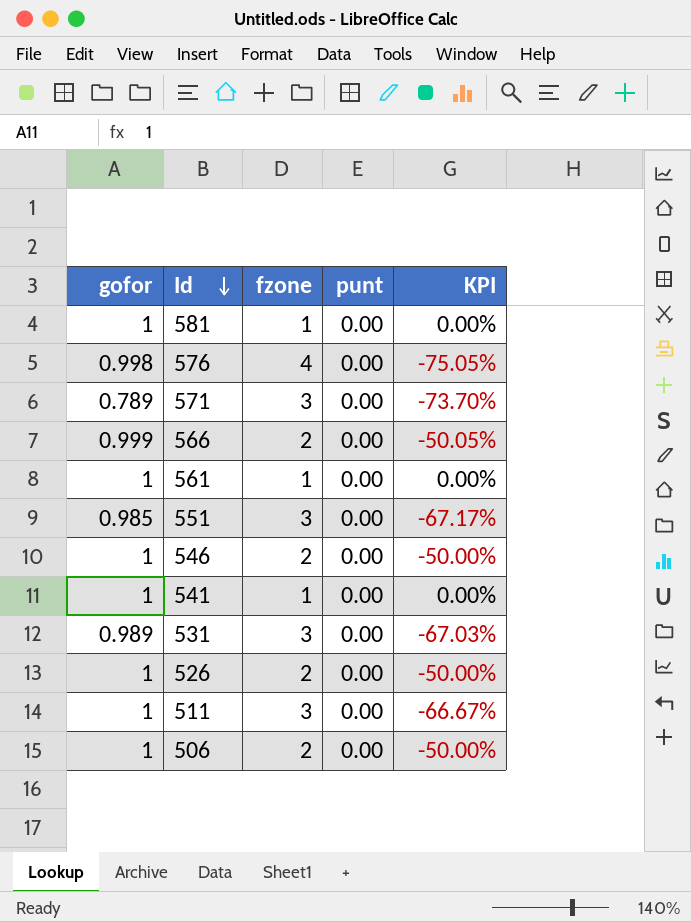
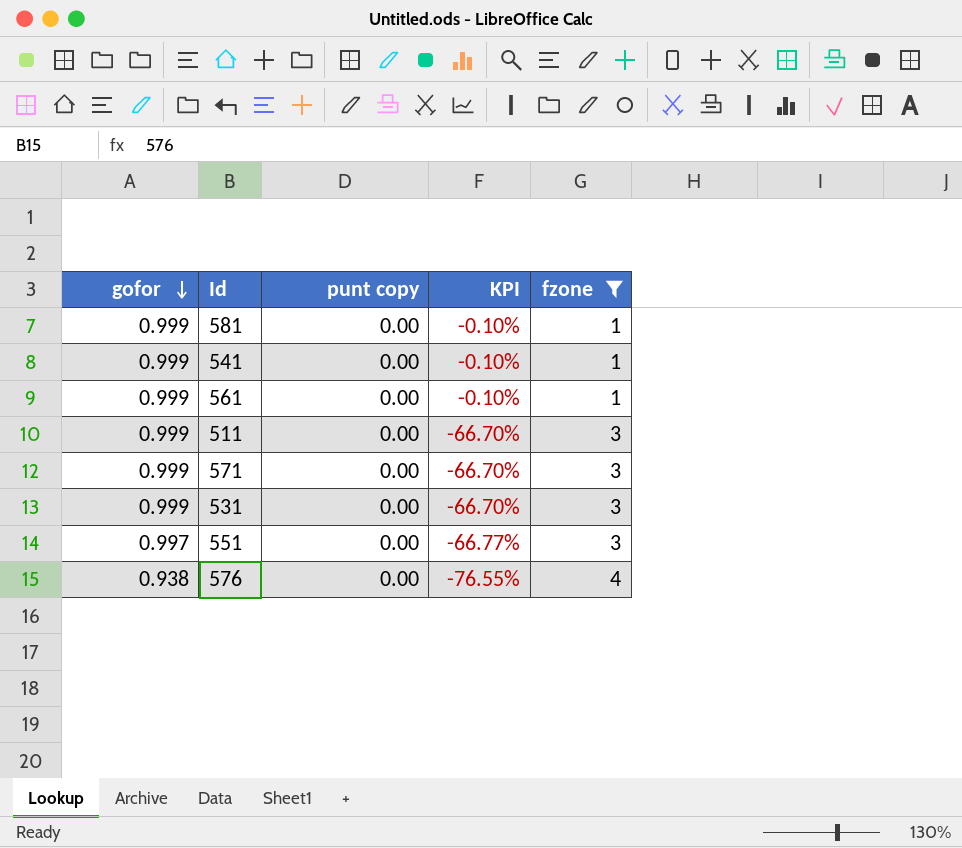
filter: none -> fzone != 2
row order: Id descending -> gofor descending
column name: punt -> punt copy
column fzone | position: 3 -> 5
581 | gofor: 1 -> 0.999
581 | KPI: 0.00% -> -0.10%
541 | gofor: 1 -> 0.999
541 | KPI: 0.00% -> -0.10%
561 | gofor: 1 -> 0.999
561 | KPI: 0.00% -> -0.10%
511 | gofor: 1 -> 0.999
511 | KPI: -66.67% -> -66.70%
571 | gofor: 0.789 -> 0.999
571 | KPI: -73.70% -> -66.70%
531 | gofor: 0.989 -> 0.999
531 | KPI: -67.03% -> -66.70%
551 | gofor: 0.985 -> 0.997
551 | KPI: -67.17% -> -66.77%
576 | gofor: 0.998 -> 0.938
576 | KPI: -75.05% -> -76.55%

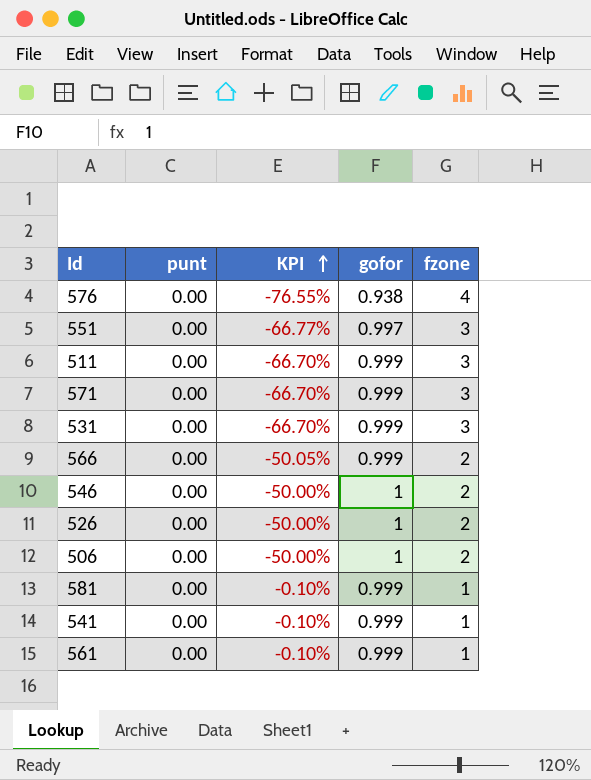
filter: fzone != 2 -> none
row order: gofor descending -> KPI ascending
column name: punt copy -> punt
column gofor | position: 1 -> 4

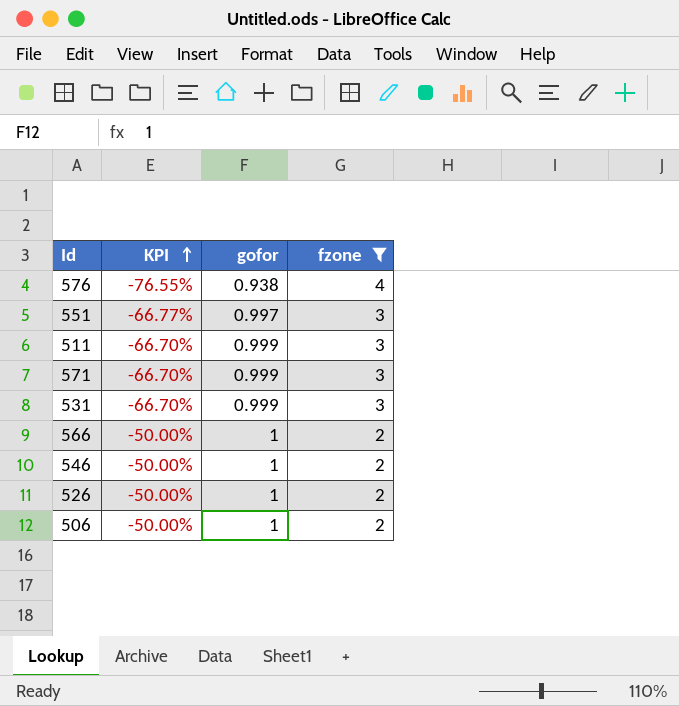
filter: none -> fzone != 1
column punt | position: 2 -> none
566 | KPI: -50.05% -> -50.00%
566 | gofor: 0.999 -> 1

